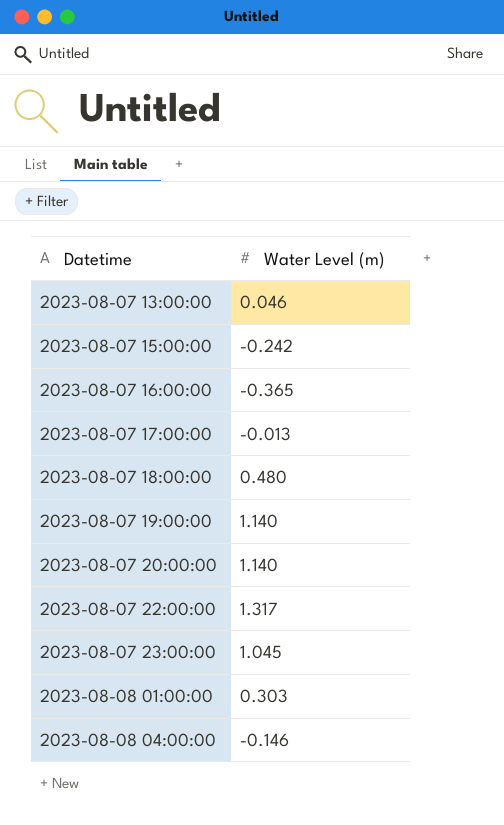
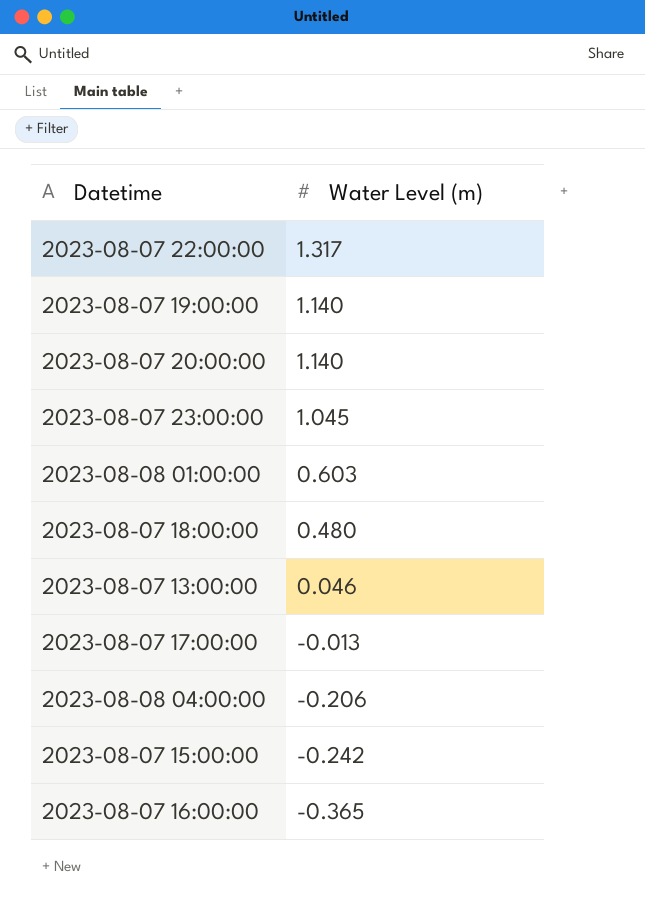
row order: Datetime ascending -> Water Level (m) descending
2023-08-08 01:00:00 | Water Level (m): 0.303 -> 0.603
2023-08-08 04:00:00 | Water Level (m): -0.146 -> -0.206

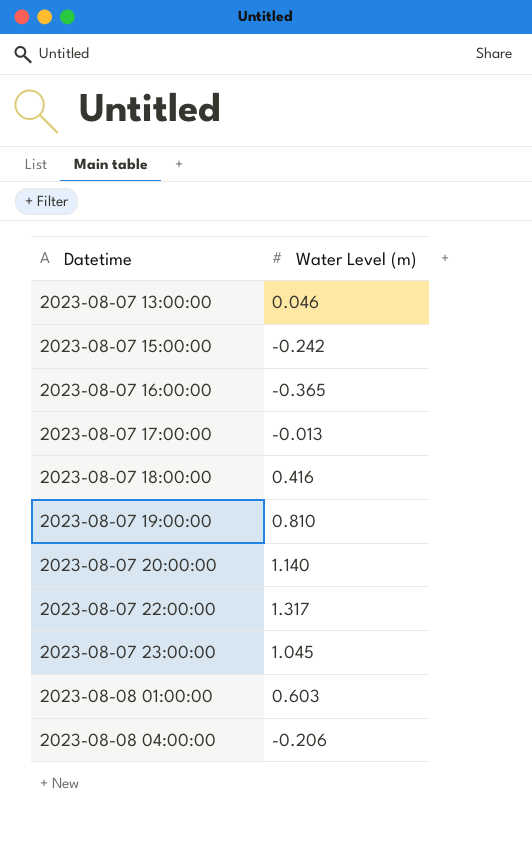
row order: Water Level (m) descending -> Datetime ascending
2023-08-07 18:00:00 | Water Level (m): 0.480 -> 0.416
2023-08-07 19:00:00 | Water Level (m): 1.140 -> 0.810

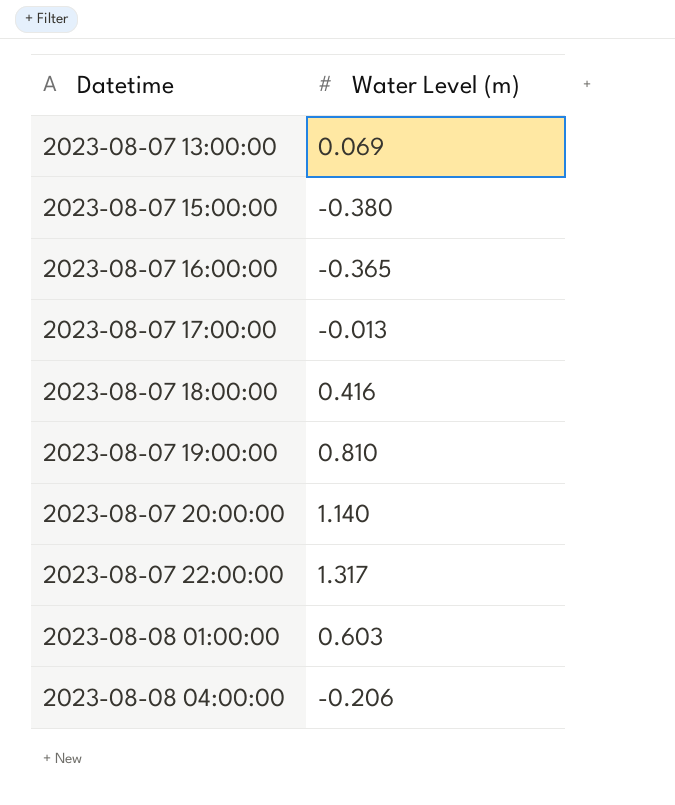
row 2023-08-07 23:00:00: 1.045 -> none
2023-08-07 13:00:00 | Water Level (m): 0.046 -> 0.069
2023-08-07 15:00:00 | Water Level (m): -0.242 -> -0.380

